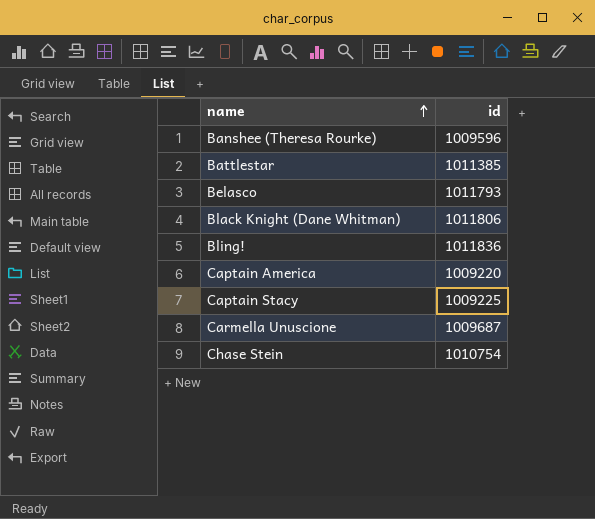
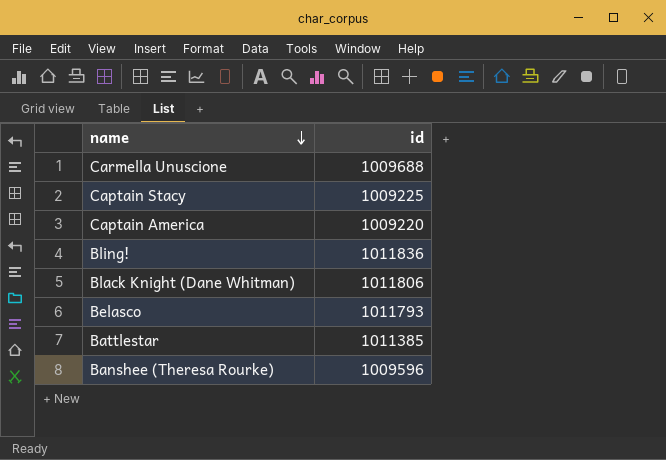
row order: name ascending -> name descending
row Chase Stein: 1010754 -> none
Carmella Unuscione | id: 1009687 -> 1009688

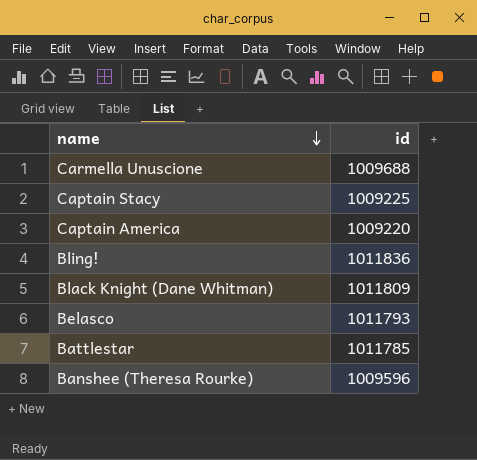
Black Knight (Dane Whitman) | id: 1011806 -> 1011809
Battlestar | id: 1011385 -> 1011785

